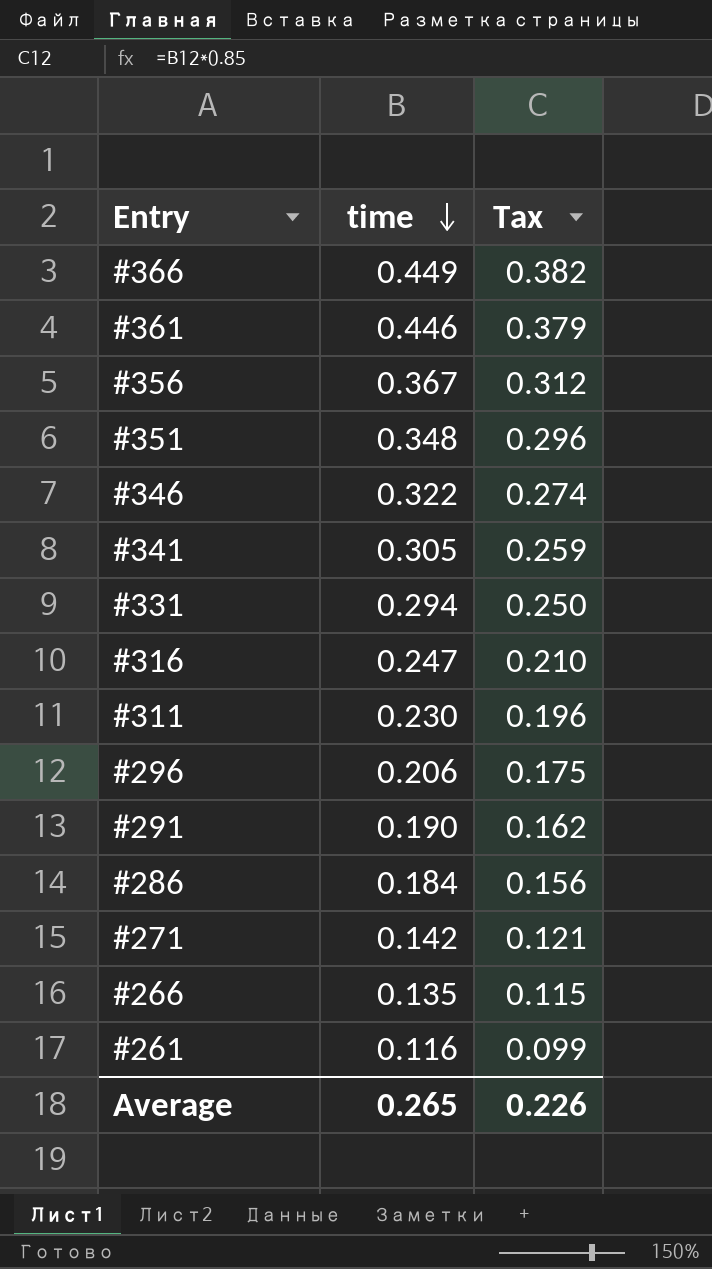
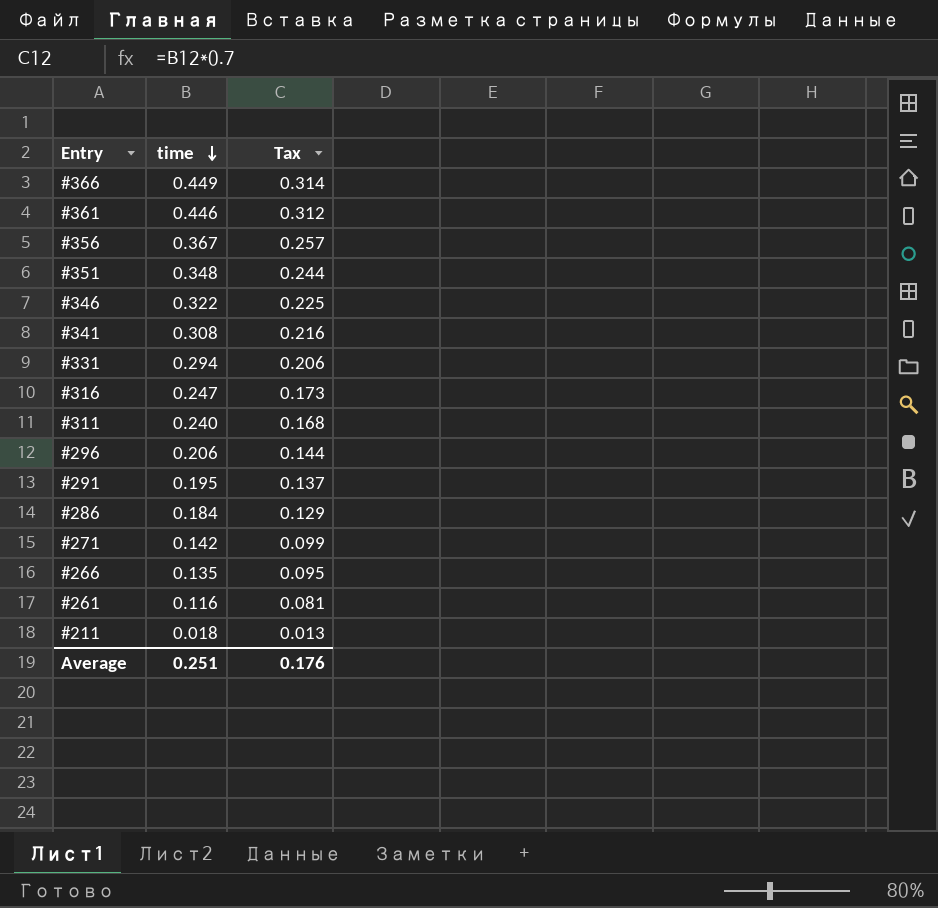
column Tax | formula: [time] * 0.85 -> [time] * 0.7
#341 | time: 0.305 -> 0.308
#311 | time: 0.230 -> 0.240
#291 | time: 0.190 -> 0.195
row #211: none -> 0.018 | 0.013
Average | time: 0.265 -> 0.251
Average | Tax: 0.226 -> 0.176

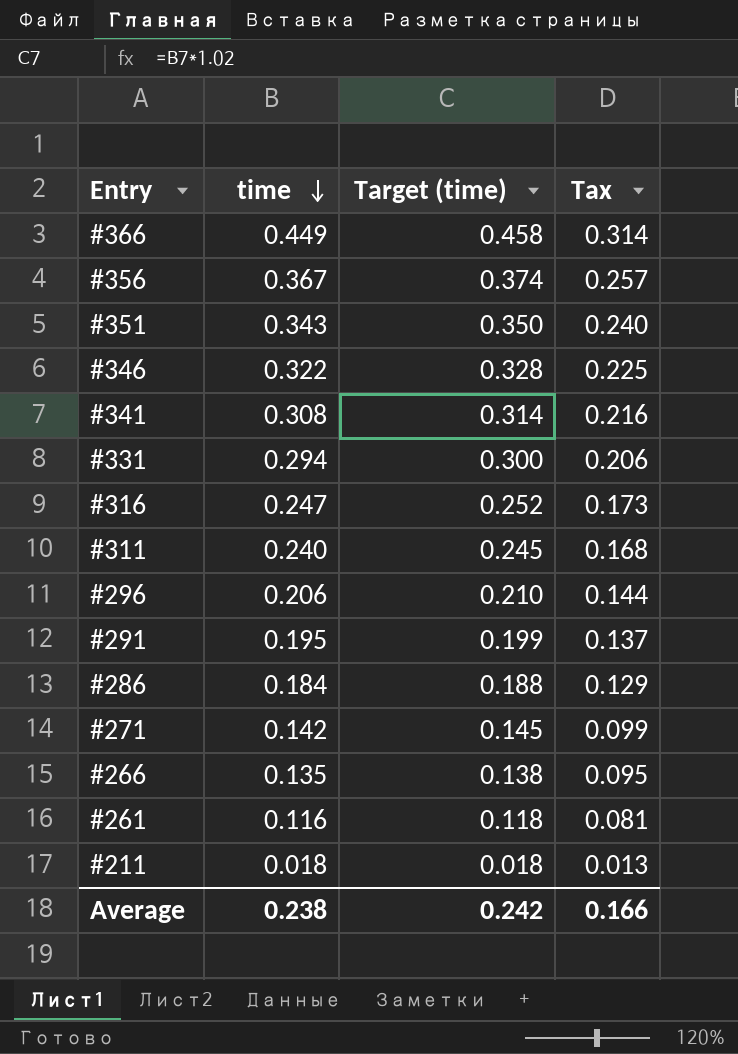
column Target (time) | formula: none -> [time] * 1.02
row #361: 0.446 | 0.312 -> none
#351 | time: 0.348 -> 0.343
#351 | Tax: 0.244 -> 0.240
Average | time: 0.251 -> 0.238
Average | Tax: 0.176 -> 0.166

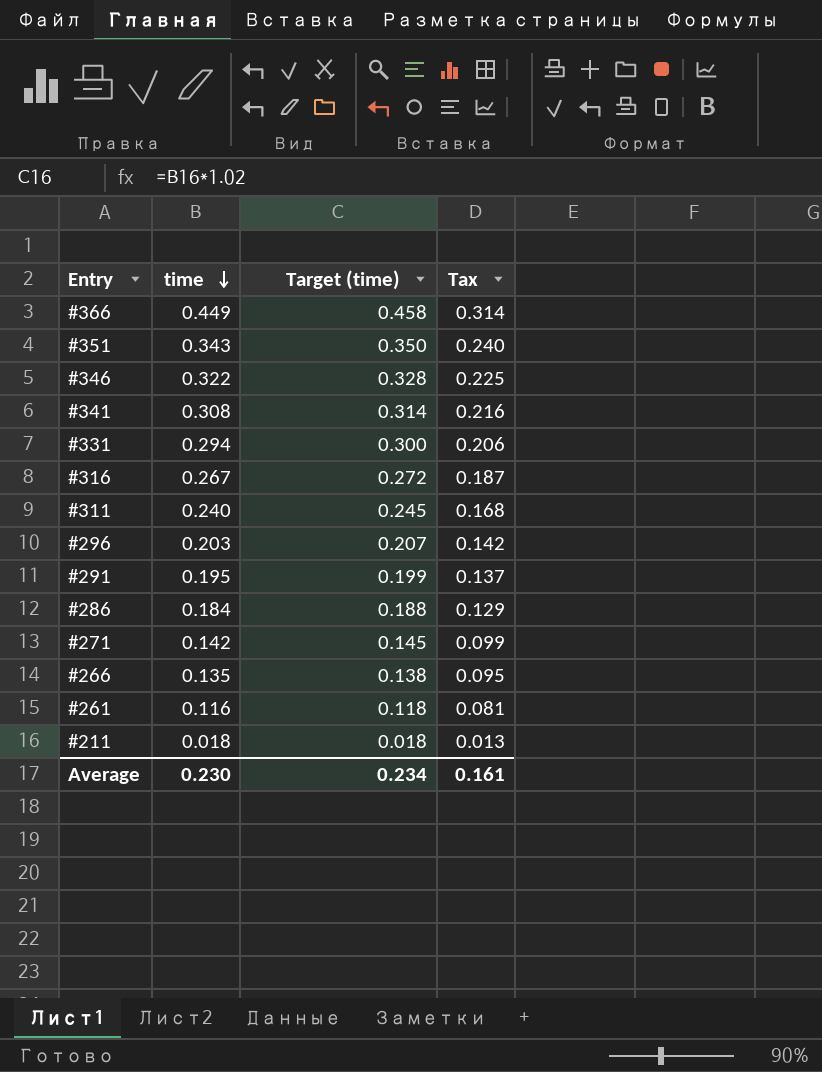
row #356: 0.367 | 0.374 | 0.257 -> none
#316 | time: 0.247 -> 0.267
#316 | Target (time): 0.252 -> 0.272
#316 | Tax: 0.173 -> 0.187
#296 | time: 0.206 -> 0.203
#296 | Target (time): 0.210 -> 0.207
#296 | Tax: 0.144 -> 0.142
Average | time: 0.238 -> 0.230
Average | Target (time): 0.242 -> 0.234
Average | Tax: 0.166 -> 0.161

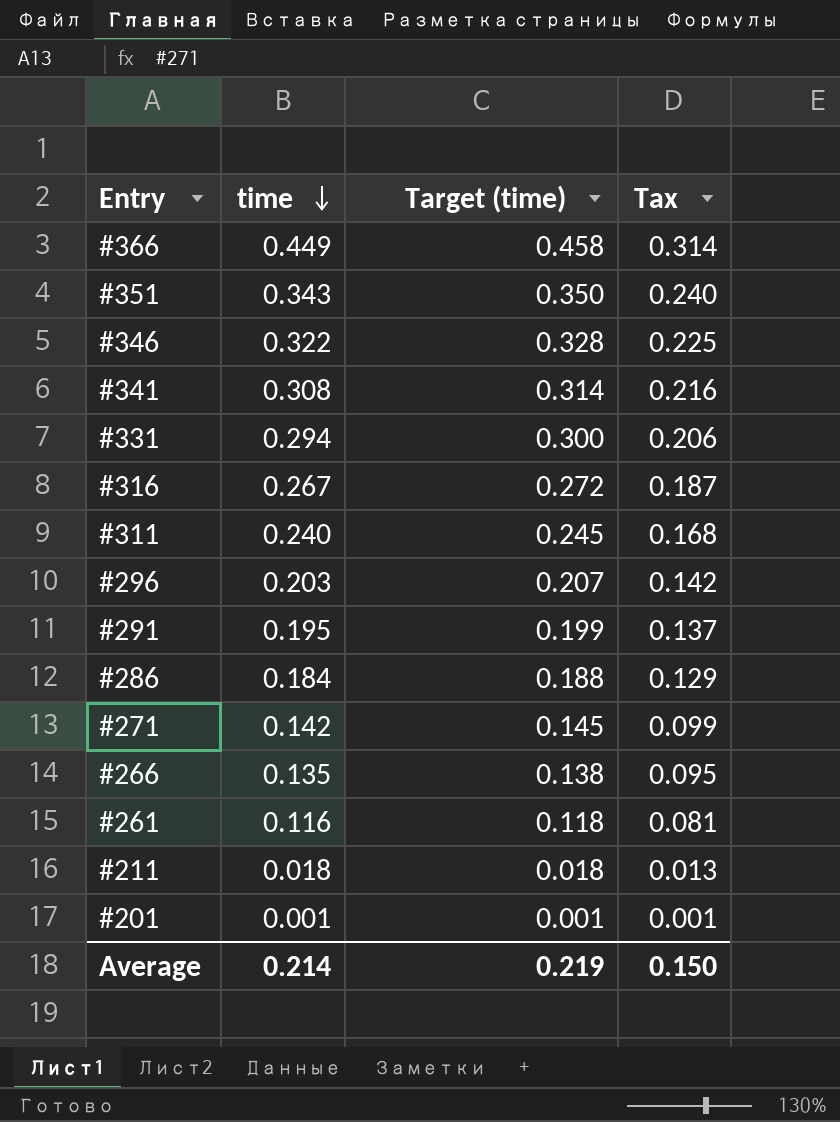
row #201: none -> 0.001 | 0.001 | 0.001
Average | time: 0.230 -> 0.214
Average | Target (time): 0.234 -> 0.219
Average | Tax: 0.161 -> 0.150

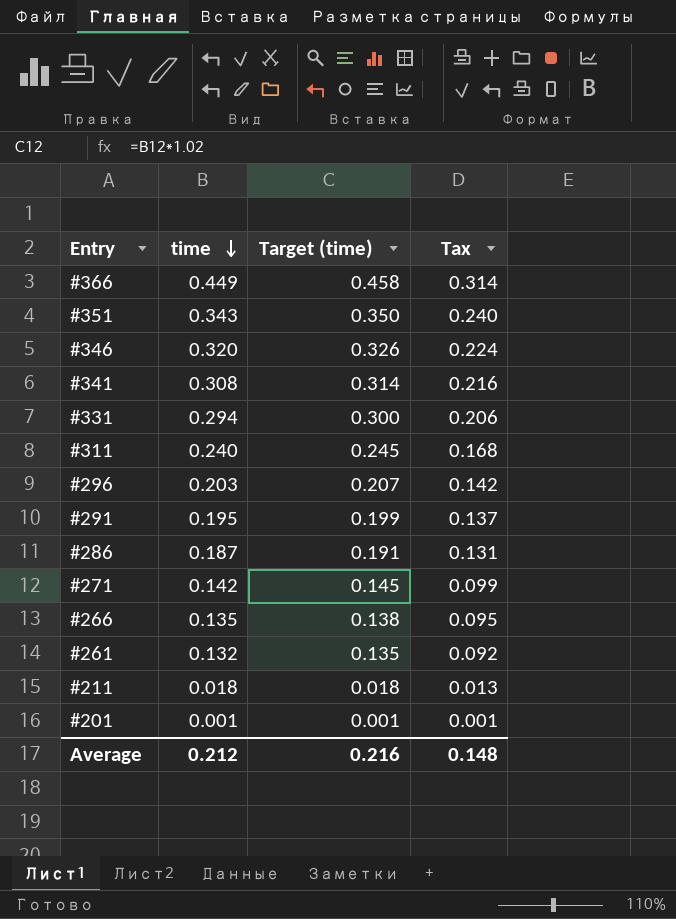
row #316: 0.267 | 0.272 | 0.187 -> none
#346 | time: 0.322 -> 0.320
#346 | Target (time): 0.328 -> 0.326
#346 | Tax: 0.225 -> 0.224
#286 | time: 0.184 -> 0.187
#286 | Target (time): 0.188 -> 0.191
#286 | Tax: 0.129 -> 0.131
#261 | time: 0.116 -> 0.132
#261 | Target (time): 0.118 -> 0.135
#261 | Tax: 0.081 -> 0.092
Average | time: 0.214 -> 0.212
Average | Target (time): 0.219 -> 0.216
Average | Tax: 0.150 -> 0.148

